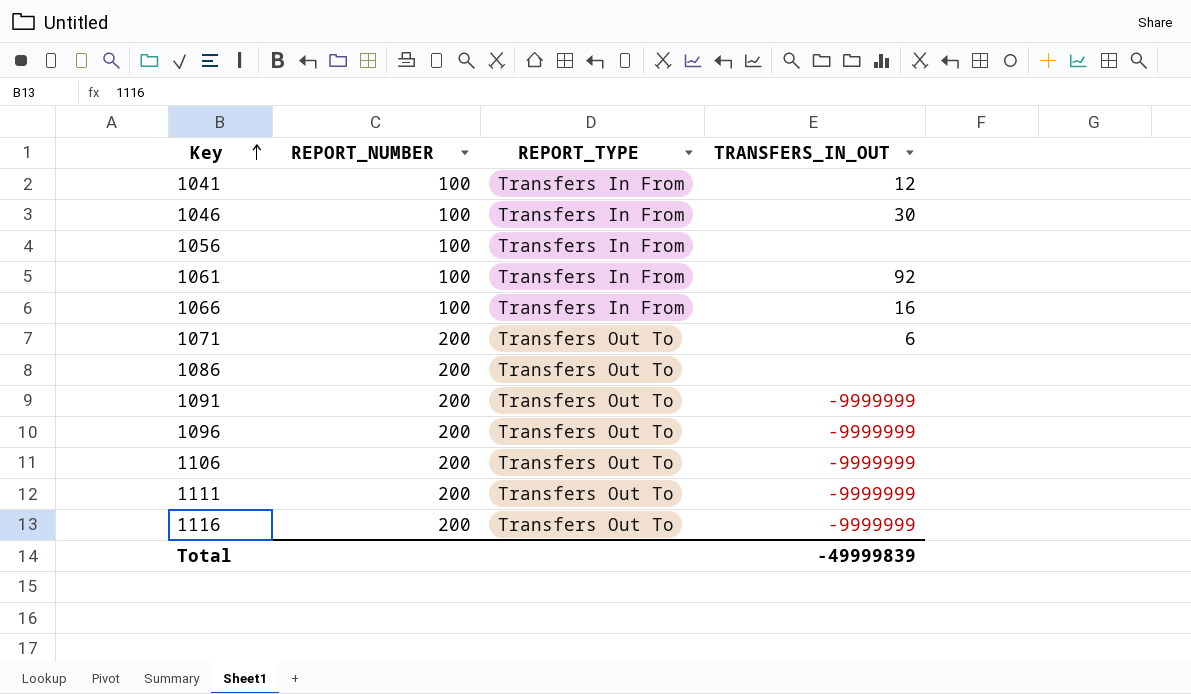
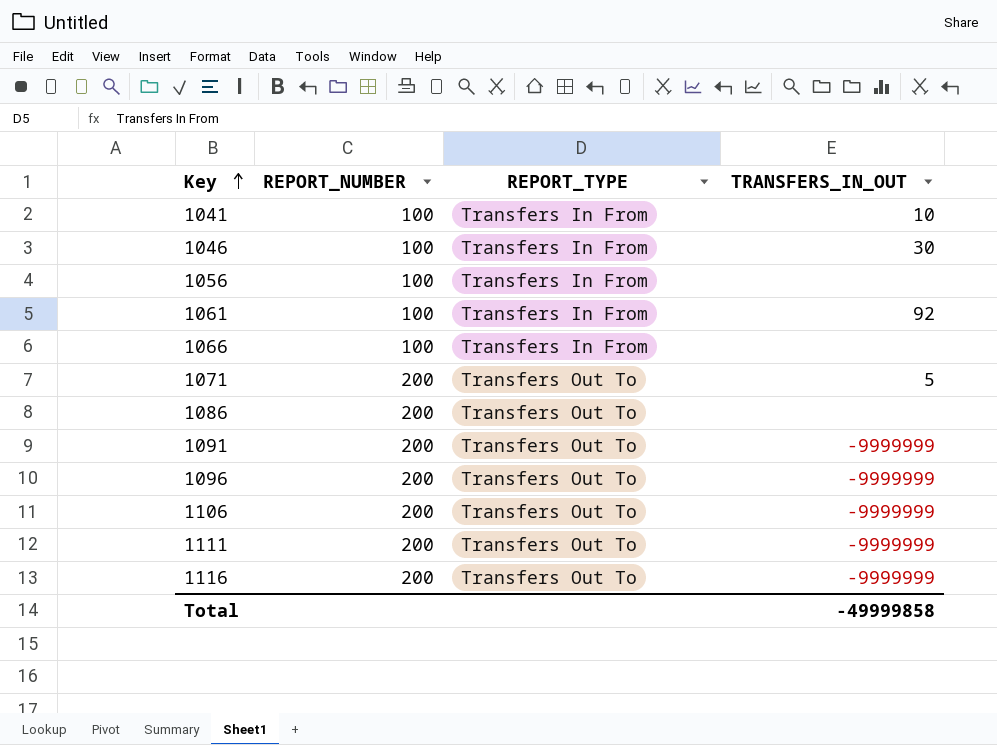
1041 | TRANSFERS_IN_OUT: 12 -> 10
1066 | TRANSFERS_IN_OUT: 16 -> none
1071 | TRANSFERS_IN_OUT: 6 -> 5
Total | TRANSFERS_IN_OUT: -49999839 -> -49999858

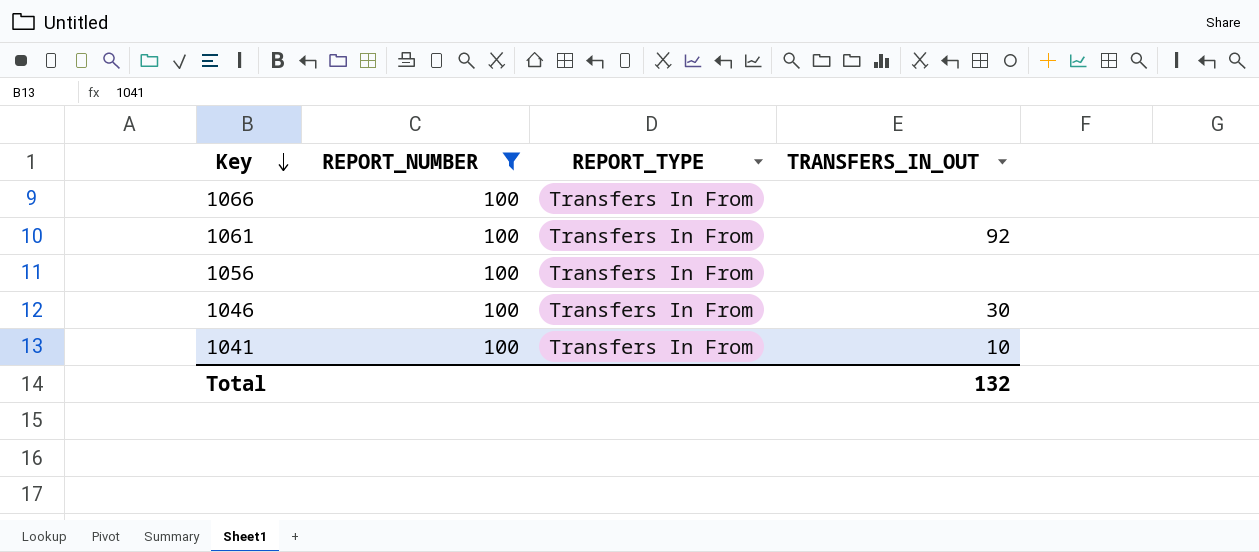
filter: none -> REPORT_NUMBER = 100
row order: Key ascending -> Key descending
Total | TRANSFERS_IN_OUT: -49999858 -> 132

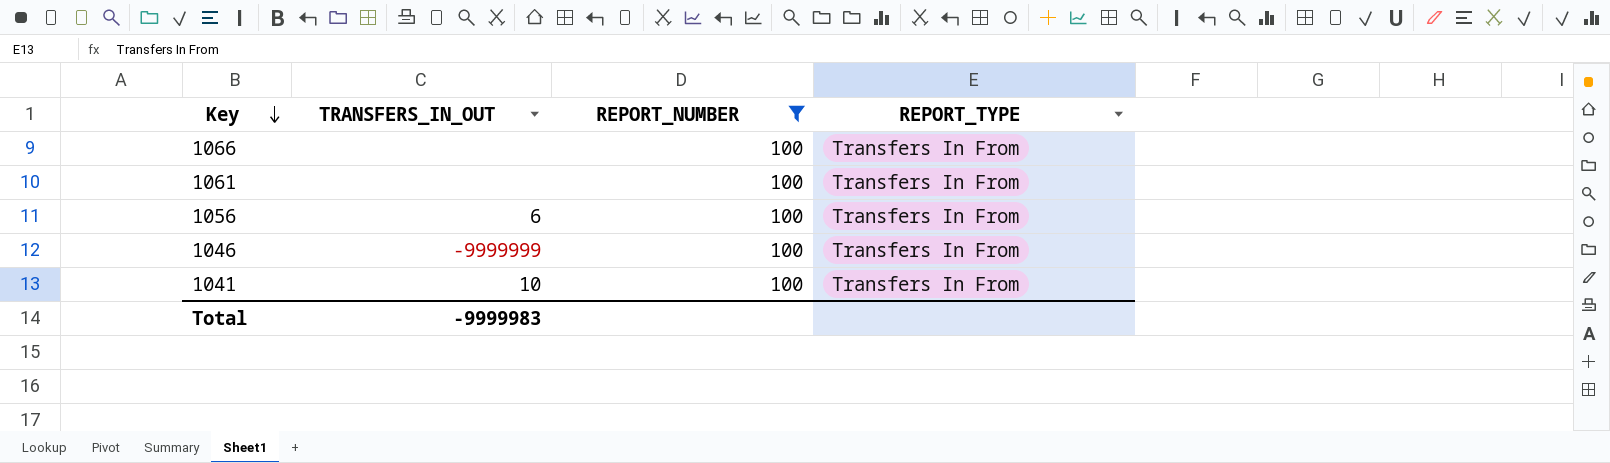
column TRANSFERS_IN_OUT | position: 4 -> 2
1061 | TRANSFERS_IN_OUT: 92 -> none
1056 | TRANSFERS_IN_OUT: none -> 6
1046 | TRANSFERS_IN_OUT: 30 -> -9999999
Total | TRANSFERS_IN_OUT: 132 -> -9999983

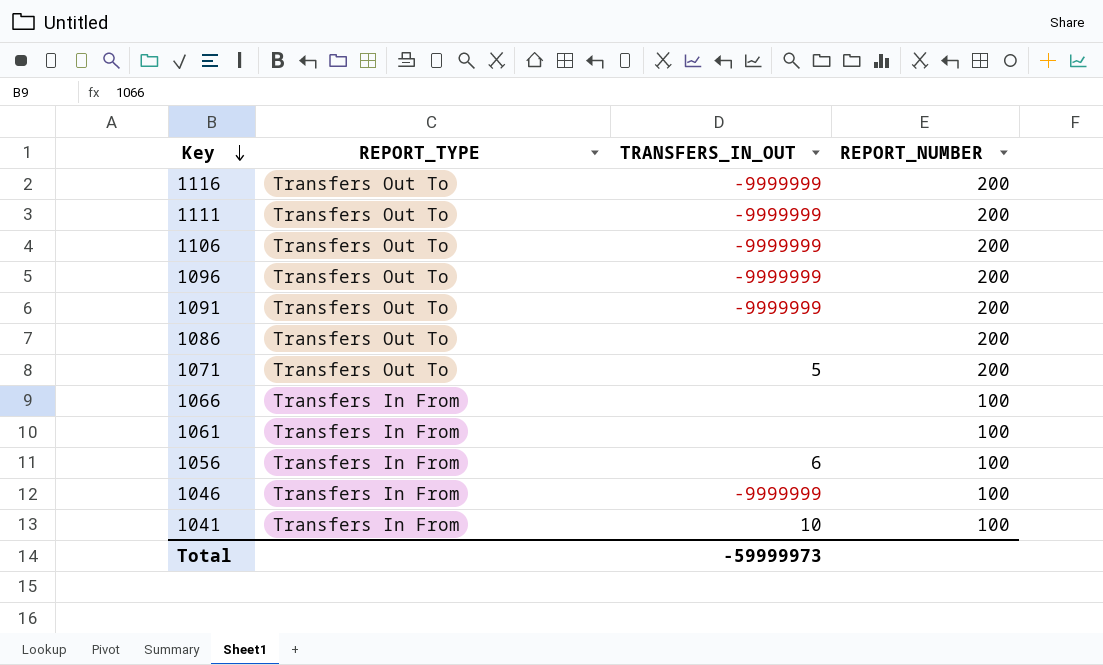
filter: REPORT_NUMBER = 100 -> none
column REPORT_TYPE | position: 4 -> 2
Total | TRANSFERS_IN_OUT: -9999983 -> -59999973

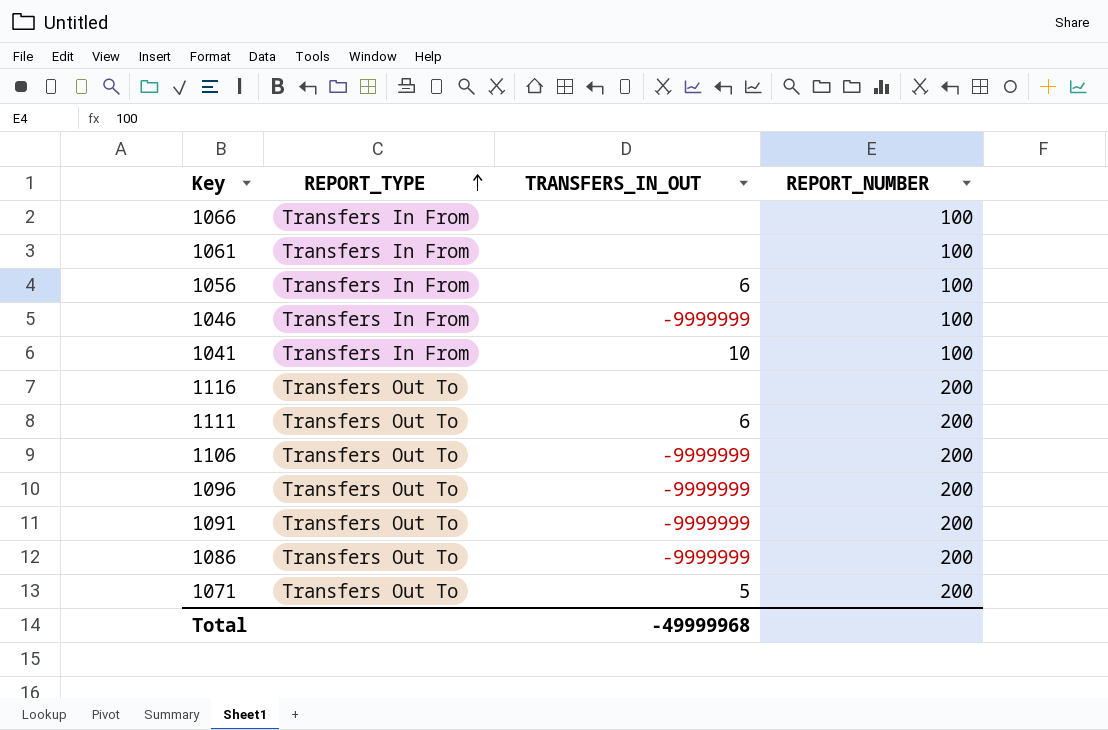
row order: Key descending -> REPORT_TYPE ascending
1116 | TRANSFERS_IN_OUT: -9999999 -> none
1111 | TRANSFERS_IN_OUT: -9999999 -> 6
1086 | TRANSFERS_IN_OUT: none -> -9999999
Total | TRANSFERS_IN_OUT: -59999973 -> -49999968

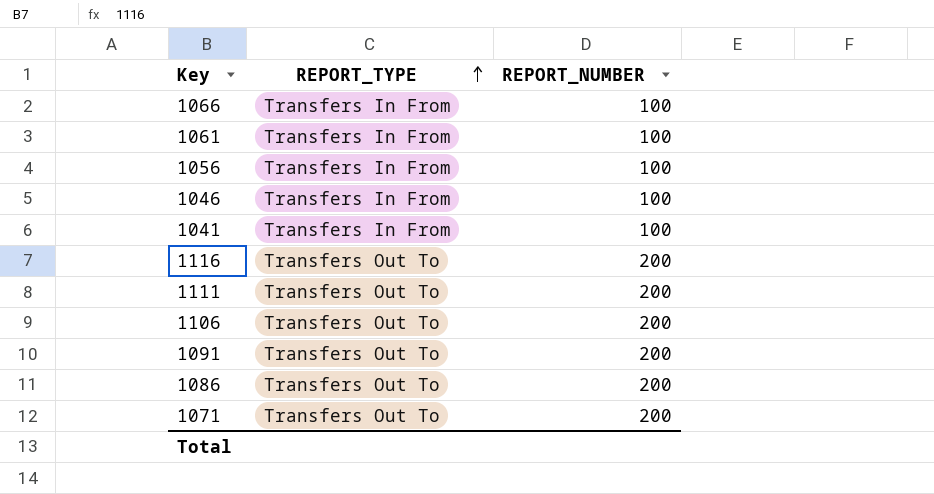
column TRANSFERS_IN_OUT | position: 3 -> none
row 1096: Transfers Out To | -9999999 | 200 -> none

